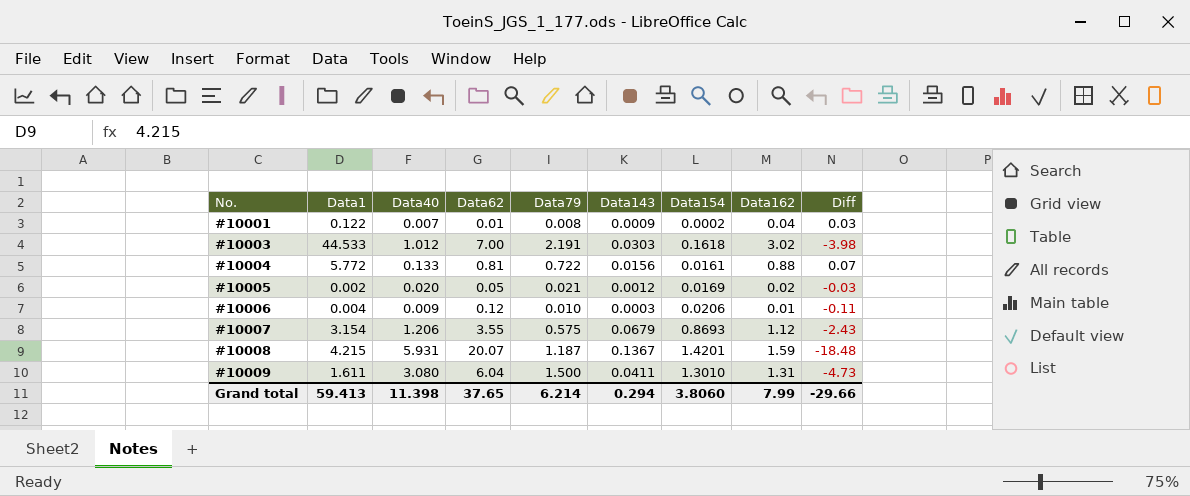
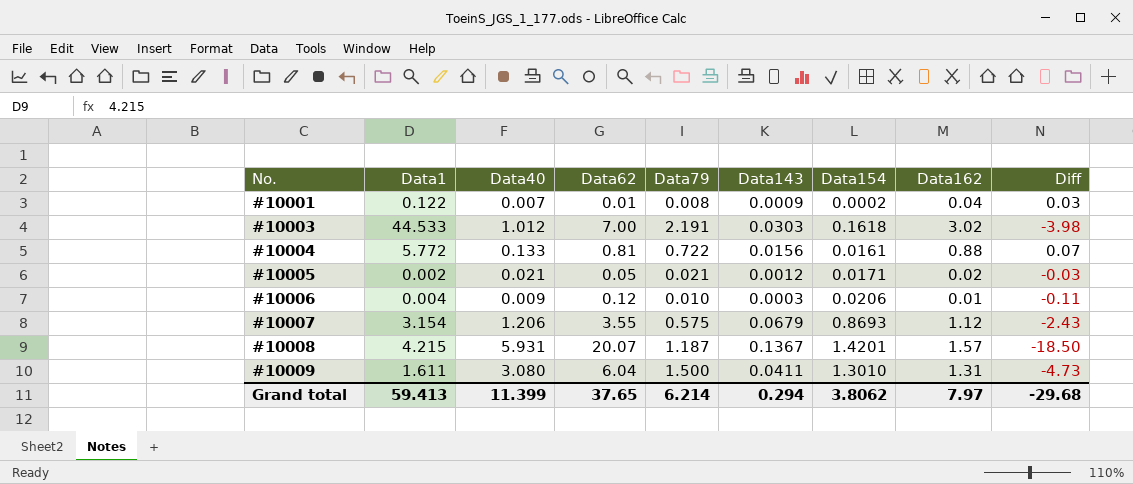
#10005 | Data40: 0.020 -> 0.021
#10005 | Data154: 0.0169 -> 0.0171
#10008 | Data162: 1.59 -> 1.57
#10008 | Diff: -18.48 -> -18.50
Grand total | Data40: 11.398 -> 11.399
Grand total | Data154: 3.8060 -> 3.8062
Grand total | Data162: 7.99 -> 7.97
Grand total | Diff: -29.66 -> -29.68

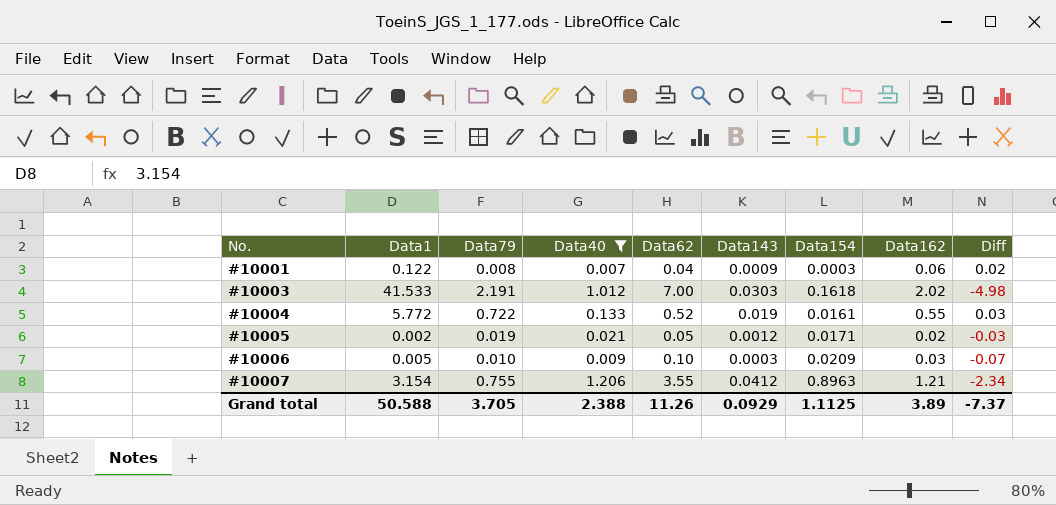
filter: none -> Data40 <= 1.206
column Data79 | position: 5 -> 3
#10001 | Data62: 0.01 -> 0.04
#10001 | Data154: 0.0002 -> 0.0003
#10001 | Data162: 0.04 -> 0.06
#10001 | Diff: 0.03 -> 0.02
#10003 | Data1: 44.533 -> 41.533
#10003 | Data162: 3.02 -> 2.02
#10003 | Diff: -3.98 -> -4.98
#10004 | Data62: 0.81 -> 0.52
#10004 | Data143: 0.0156 -> 0.019
#10004 | Data162: 0.88 -> 0.55
#10004 | Diff: 0.07 -> 0.03
#10005 | Data79: 0.021 -> 0.019
#10006 | Data1: 0.004 -> 0.005
#10006 | Data62: 0.12 -> 0.10
#10006 | Data154: 0.0206 -> 0.0209
#10006 | Data162: 0.01 -> 0.03
#10006 | Diff: -0.11 -> -0.07
#10007 | Data79: 0.575 -> 0.755
#10007 | Data143: 0.0679 -> 0.0412
#10007 | Data154: 0.8693 -> 0.8963
#10007 | Data162: 1.12 -> 1.21
#10007 | Diff: -2.43 -> -2.34
Grand total | Data1: 59.413 -> 50.588
Grand total | Data79: 6.214 -> 3.705
Grand total | Data40: 11.399 -> 2.388
Grand total | Data62: 37.65 -> 11.26
Grand total | Data143: 0.294 -> 0.0929
Grand total | Data154: 3.8062 -> 1.1125
Grand total | Data162: 7.97 -> 3.89
Grand total | Diff: -29.68 -> -7.37

